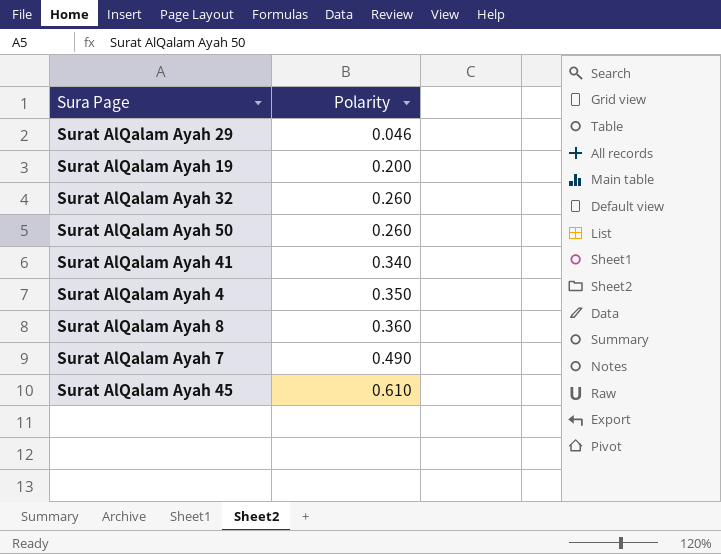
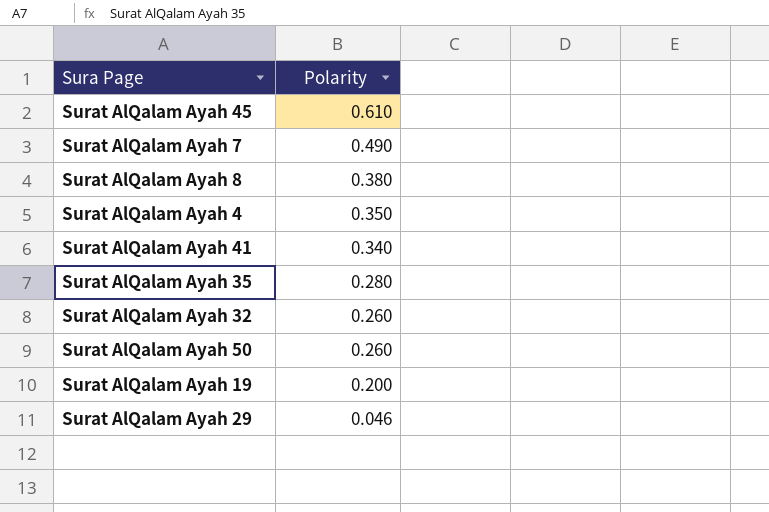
row order: Polarity ascending -> Polarity descending
Surat AlQalam Ayah 8 | Polarity: 0.360 -> 0.380
row Surat AlQalam Ayah 35: none -> 0.280

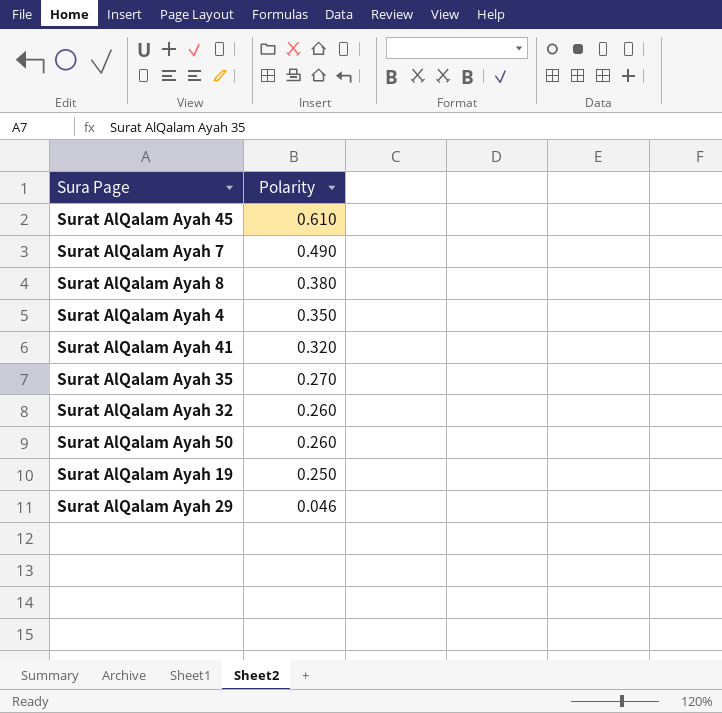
Surat AlQalam Ayah 41 | Polarity: 0.340 -> 0.320
Surat AlQalam Ayah 35 | Polarity: 0.280 -> 0.270
Surat AlQalam Ayah 19 | Polarity: 0.200 -> 0.250

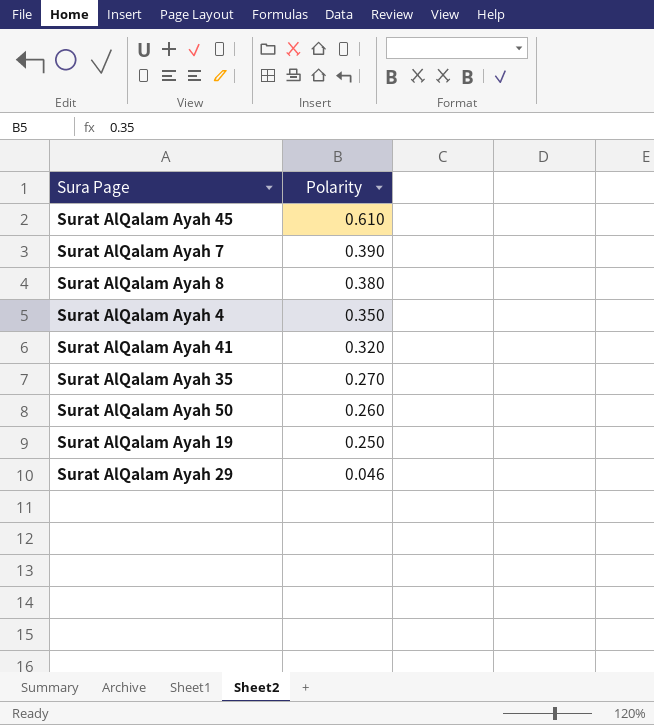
row Surat AlQalam Ayah 32: 0.260 -> none
Surat AlQalam Ayah 7 | Polarity: 0.490 -> 0.390

